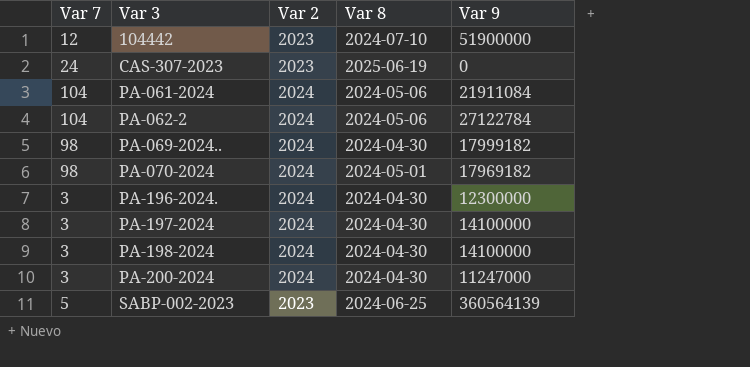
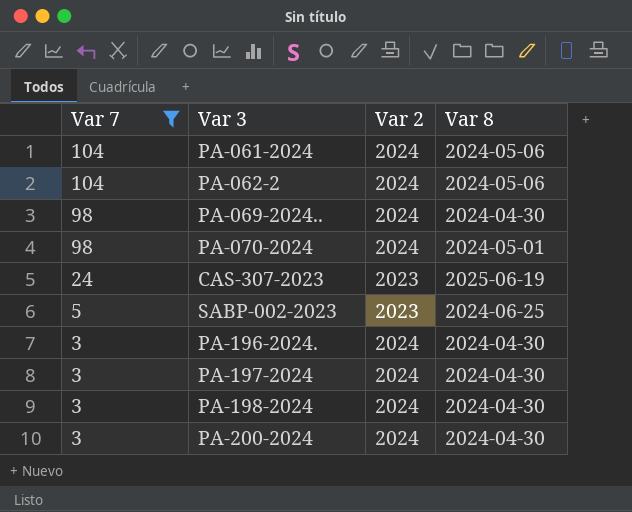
filter: none -> Var 7 != 12
row order: Var 3 ascending -> Var 7 descending
column Var 9 | position: 5 -> none

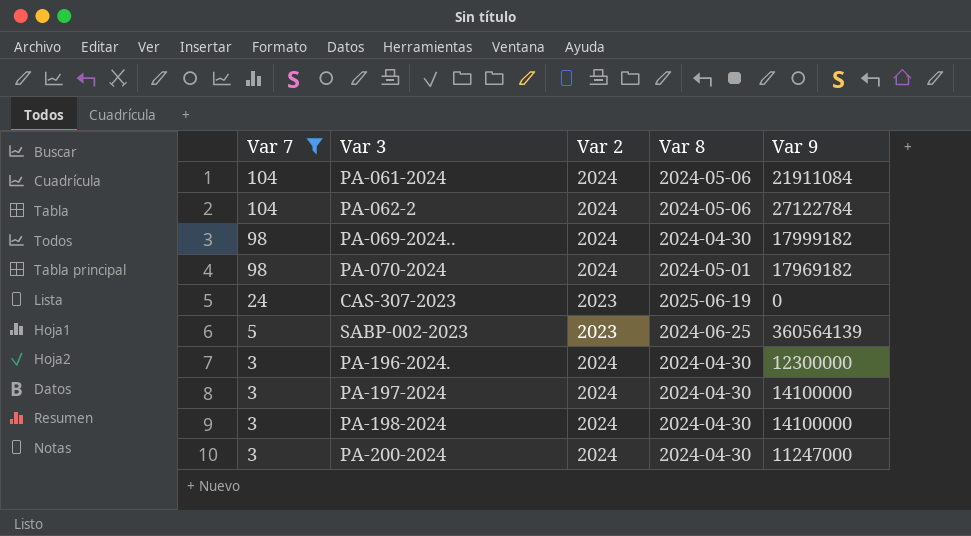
column Var 9 | position: none -> 5

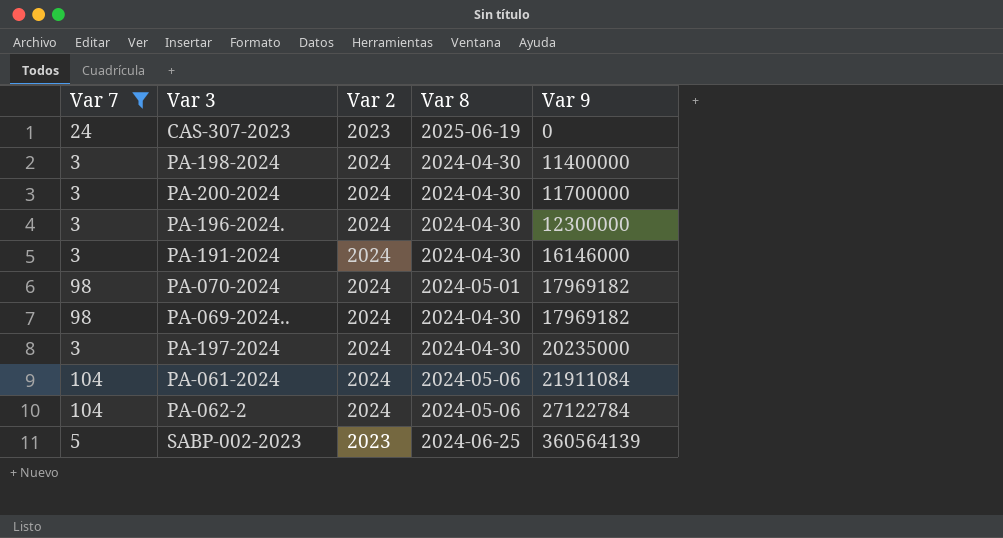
row order: Var 7 descending -> Var 9 ascending
PA-198-2024 | Var 9: 14100000 -> 11400000
PA-200-2024 | Var 9: 11247000 -> 11700000
row PA-191-2024: none -> 3 | 2024 | 2024-04-30 | 16146000
PA-069-2024.. | Var 9: 17999182 -> 17969182
PA-197-2024 | Var 9: 14100000 -> 20235000

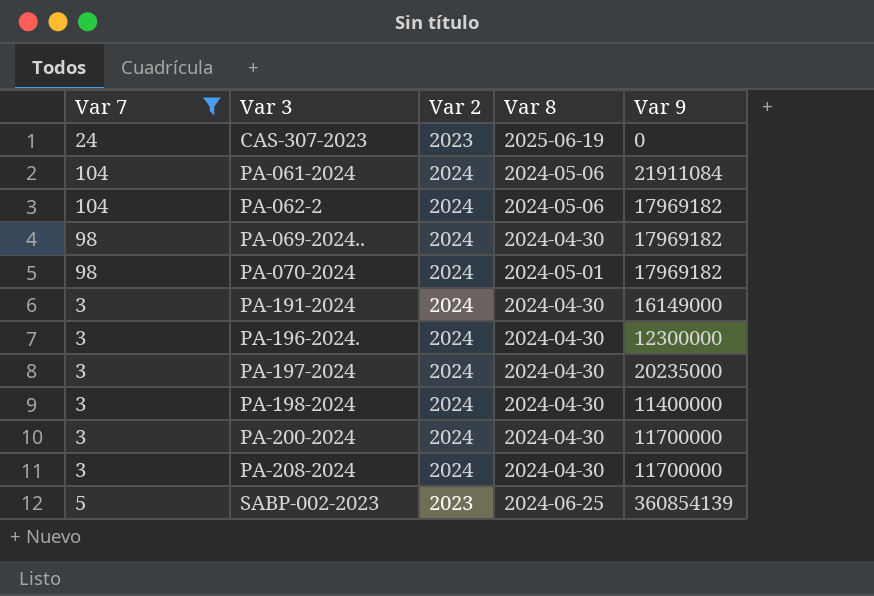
row order: Var 9 ascending -> Var 3 ascending
PA-062-2 | Var 9: 27122784 -> 17969182
PA-191-2024 | Var 9: 16146000 -> 16149000
row PA-208-2024: none -> 3 | 2024 | 2024-04-30 | 11700000
SABP-002-2023 | Var 9: 360564139 -> 360854139

